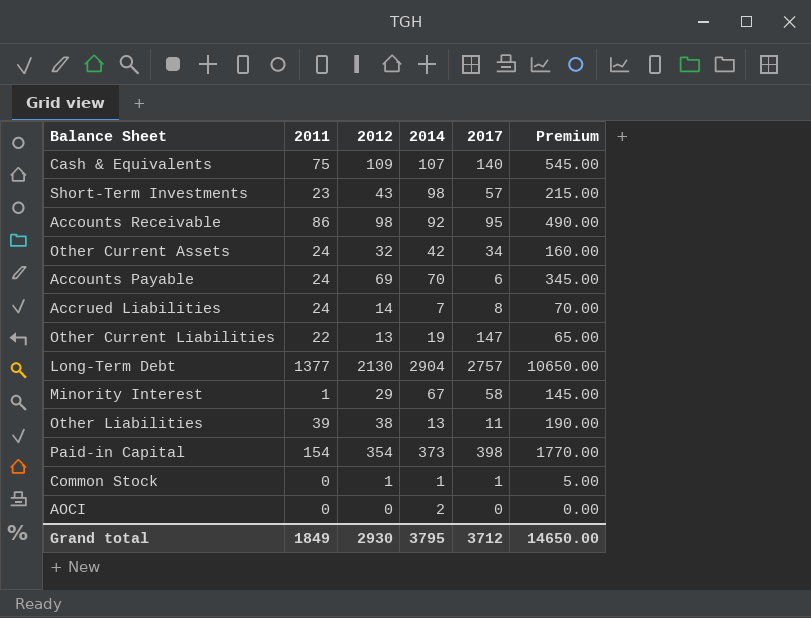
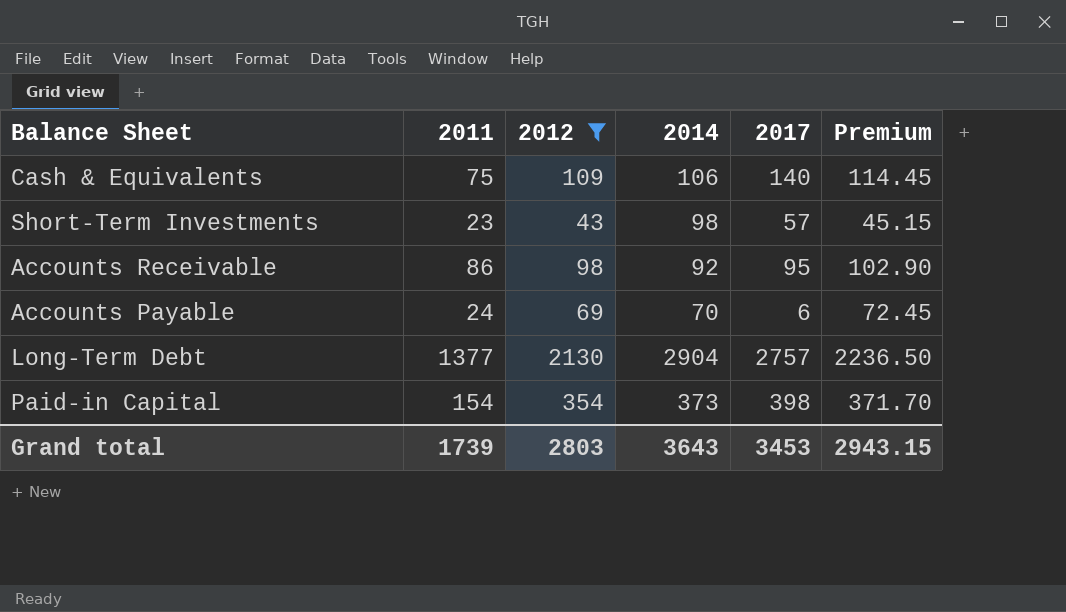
filter: none -> 2012 >= 43
column Premium | formula: [2012] * 5 -> [2012] * 1.05
Cash & Equivalents | 2014: 107 -> 106
Grand total | 2011: 1849 -> 1739
Grand total | 2012: 2930 -> 2803
Grand total | 2014: 3795 -> 3643
Grand total | 2017: 3712 -> 3453
Grand total | Premium: 14650.00 -> 2943.15

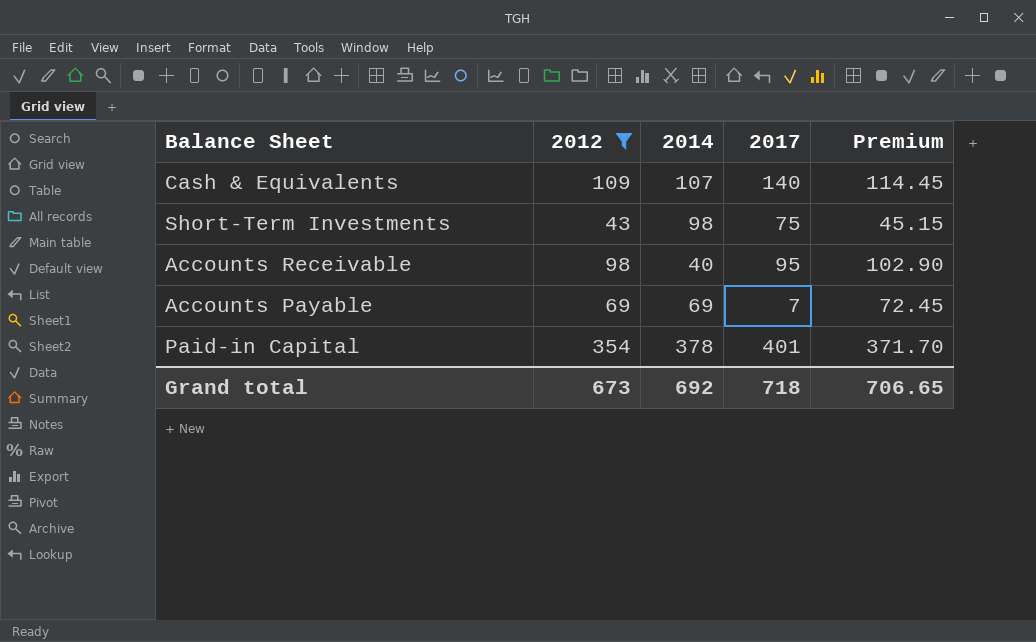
column 2011 | position: 2 -> none
row Long-Term Debt: 1377 | 2130 | 2904 | 2757 | 2236.50 -> none
Cash & Equivalents | 2014: 106 -> 107
Short-Term Investments | 2017: 57 -> 75
Accounts Receivable | 2014: 92 -> 40
Accounts Payable | 2014: 70 -> 69
Accounts Payable | 2017: 6 -> 7
Paid-in Capital | 2014: 373 -> 378
Paid-in Capital | 2017: 398 -> 401
Grand total | 2012: 2803 -> 673
Grand total | 2014: 3643 -> 692
Grand total | 2017: 3453 -> 718
Grand total | Premium: 2943.15 -> 706.65

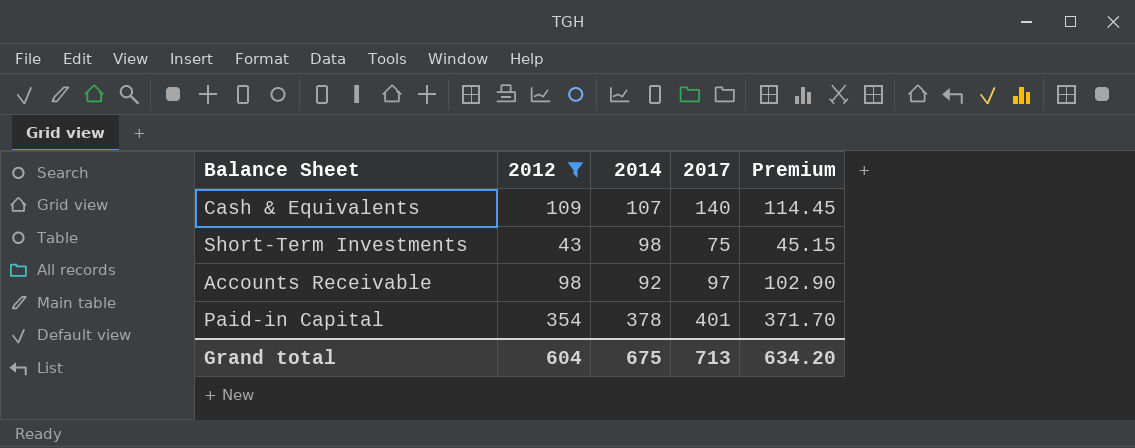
row Accounts Payable: 69 | 69 | 7 | 72.45 -> none
Accounts Receivable | 2014: 40 -> 92
Accounts Receivable | 2017: 95 -> 97
Grand total | 2012: 673 -> 604
Grand total | 2014: 692 -> 675
Grand total | 2017: 718 -> 713
Grand total | Premium: 706.65 -> 634.20

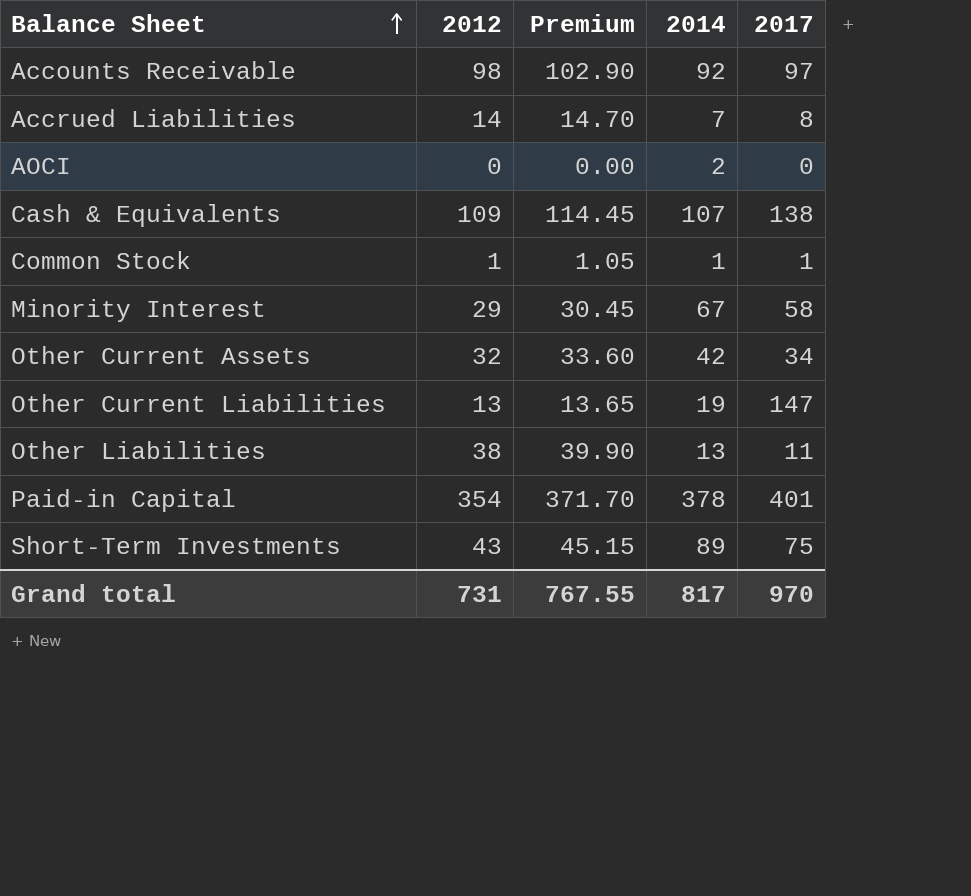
filter: 2012 >= 43 -> none
row order: none -> Balance Sheet ascending
column Premium | position: 5 -> 3
Cash & Equivalents | 2017: 140 -> 138
Short-Term Investments | 2014: 98 -> 89
Grand total | 2012: 604 -> 731
Grand total | Premium: 634.20 -> 767.55
Grand total | 2014: 675 -> 817
Grand total | 2017: 713 -> 970

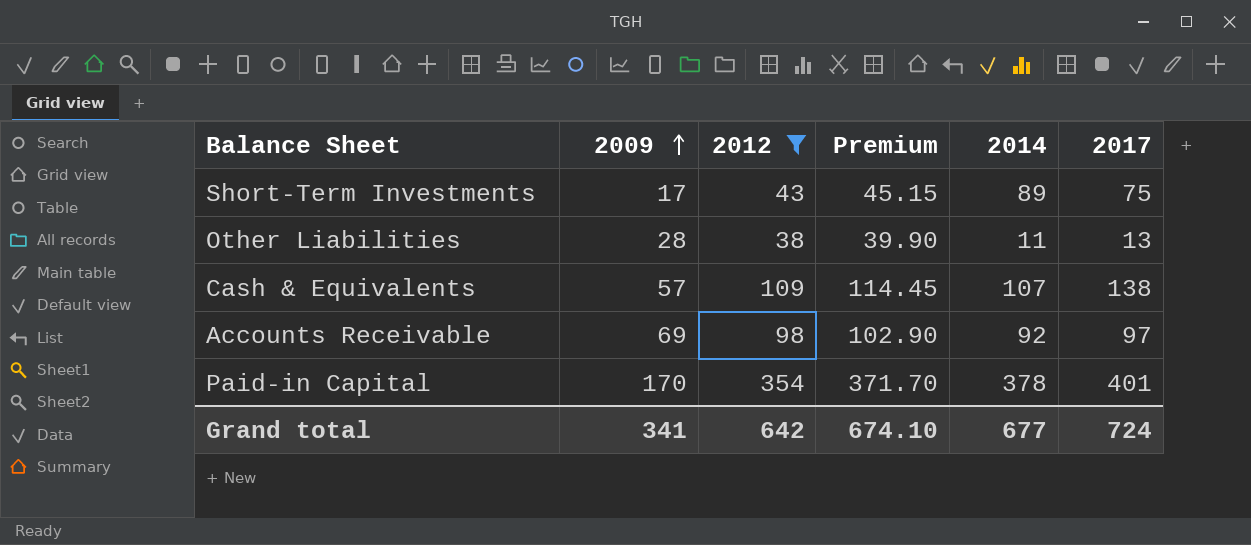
filter: none -> 2012 >= 38
row order: Balance Sheet ascending -> 2009 ascending
column 2009 | position: none -> 2
Other Liabilities | 2014: 13 -> 11
Other Liabilities | 2017: 11 -> 13
Grand total | 2012: 731 -> 642
Grand total | Premium: 767.55 -> 674.10
Grand total | 2014: 817 -> 677
Grand total | 2017: 970 -> 724

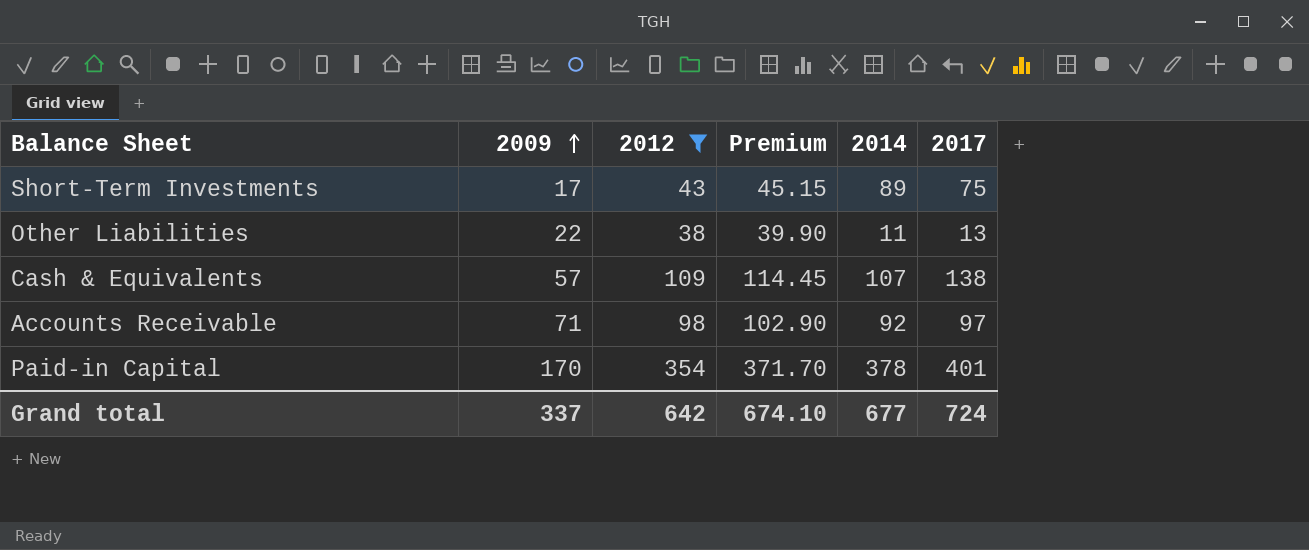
Other Liabilities | 2009: 28 -> 22
Accounts Receivable | 2009: 69 -> 71
Grand total | 2009: 341 -> 337

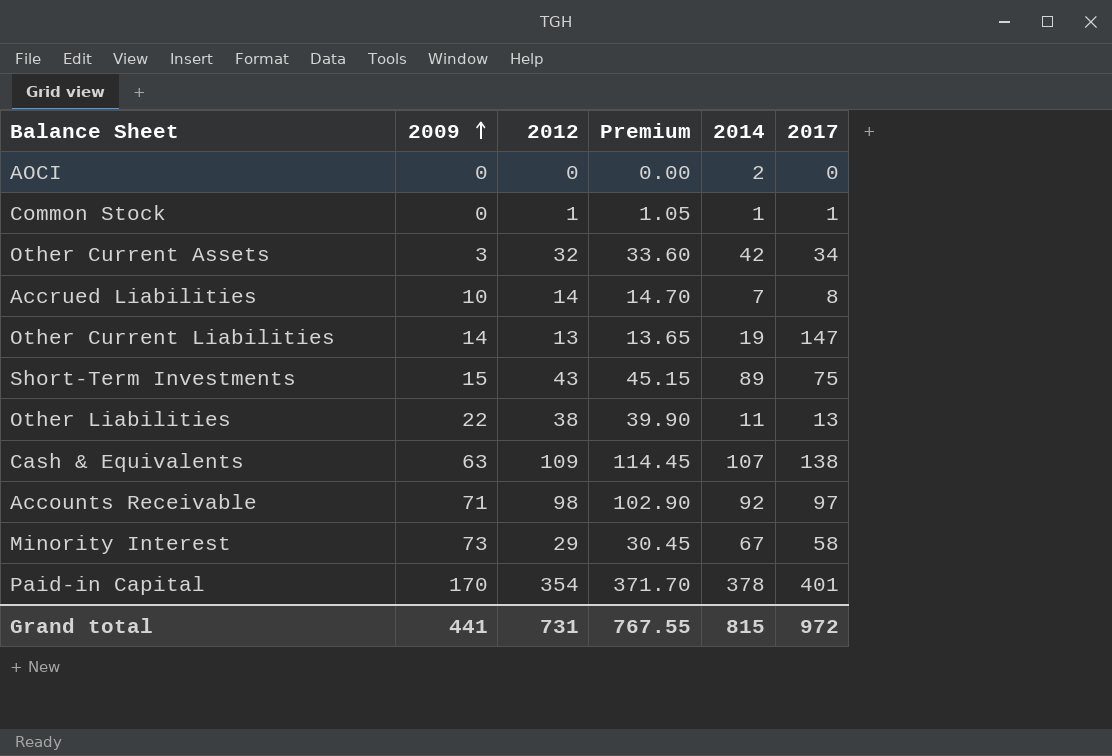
filter: 2012 >= 38 -> none
Short-Term Investments | 2009: 17 -> 15
Cash & Equivalents | 2009: 57 -> 63
Grand total | 2009: 337 -> 441
Grand total | 2012: 642 -> 731
Grand total | Premium: 674.10 -> 767.55
Grand total | 2014: 677 -> 815
Grand total | 2017: 724 -> 972

